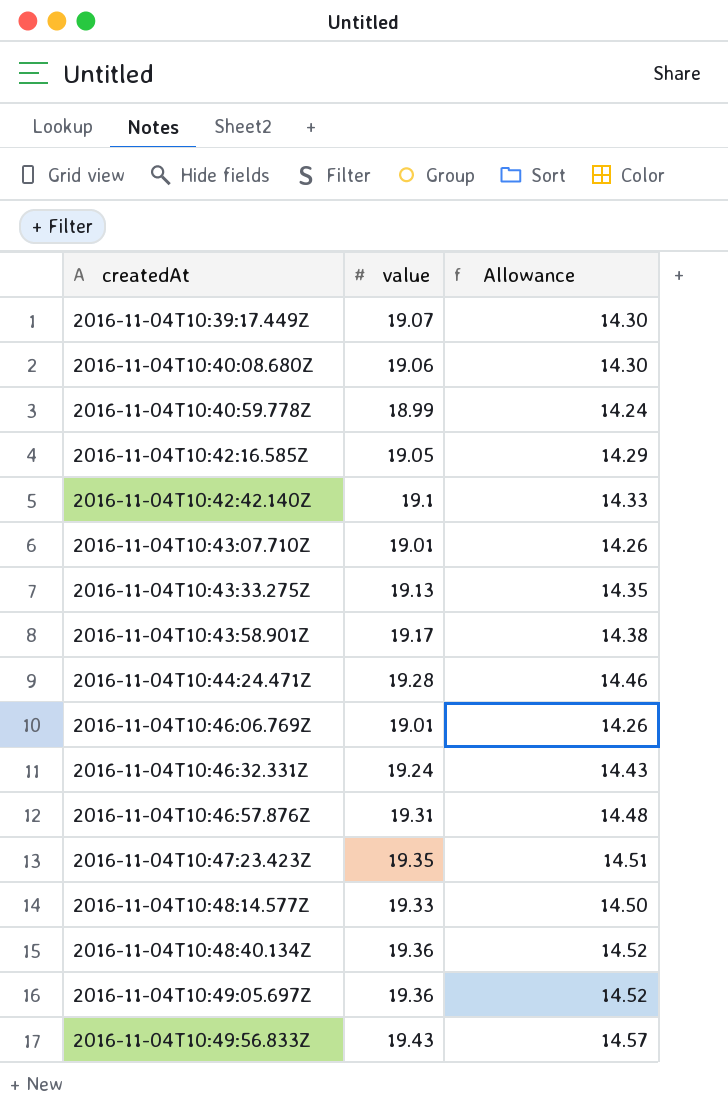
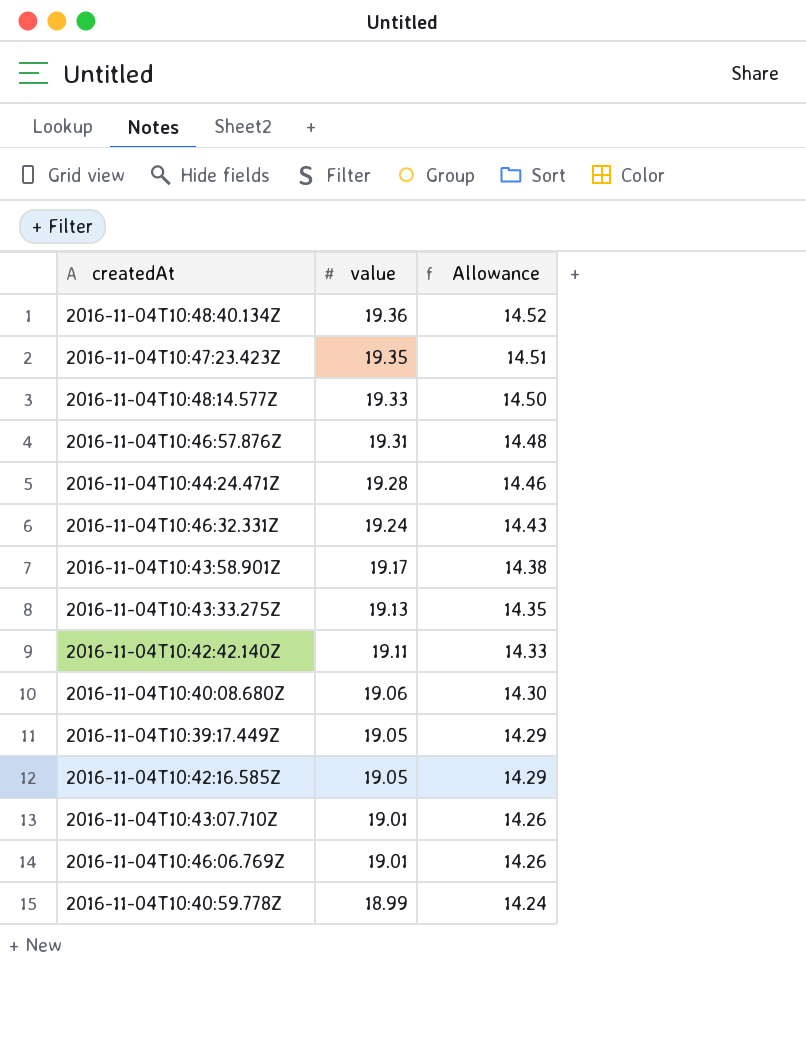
row order: createdAt ascending -> value descending
row 2016-11-04T10:49:05.697Z: 19.36 | 14.52 -> none
row 2016-11-04T10:49:56.833Z: 19.43 | 14.57 -> none
2016-11-04T10:42:42.140Z | value: 19.1 -> 19.11
2016-11-04T10:39:17.449Z | value: 19.07 -> 19.05
2016-11-04T10:39:17.449Z | Allowance: 14.30 -> 14.29

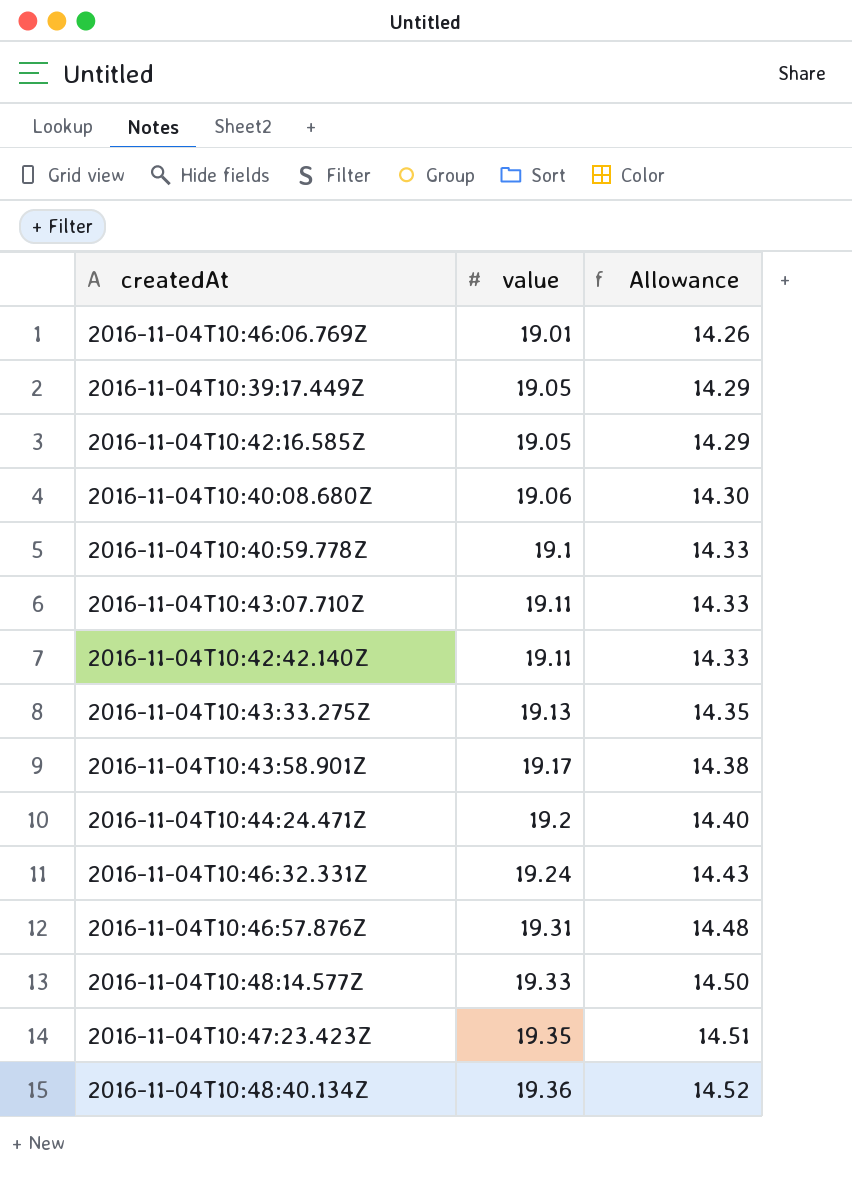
row order: value descending -> value ascending
2016-11-04T10:40:59.778Z | value: 18.99 -> 19.1
2016-11-04T10:40:59.778Z | Allowance: 14.24 -> 14.33
2016-11-04T10:43:07.710Z | value: 19.01 -> 19.11
2016-11-04T10:43:07.710Z | Allowance: 14.26 -> 14.33
2016-11-04T10:44:24.471Z | value: 19.28 -> 19.2
2016-11-04T10:44:24.471Z | Allowance: 14.46 -> 14.40

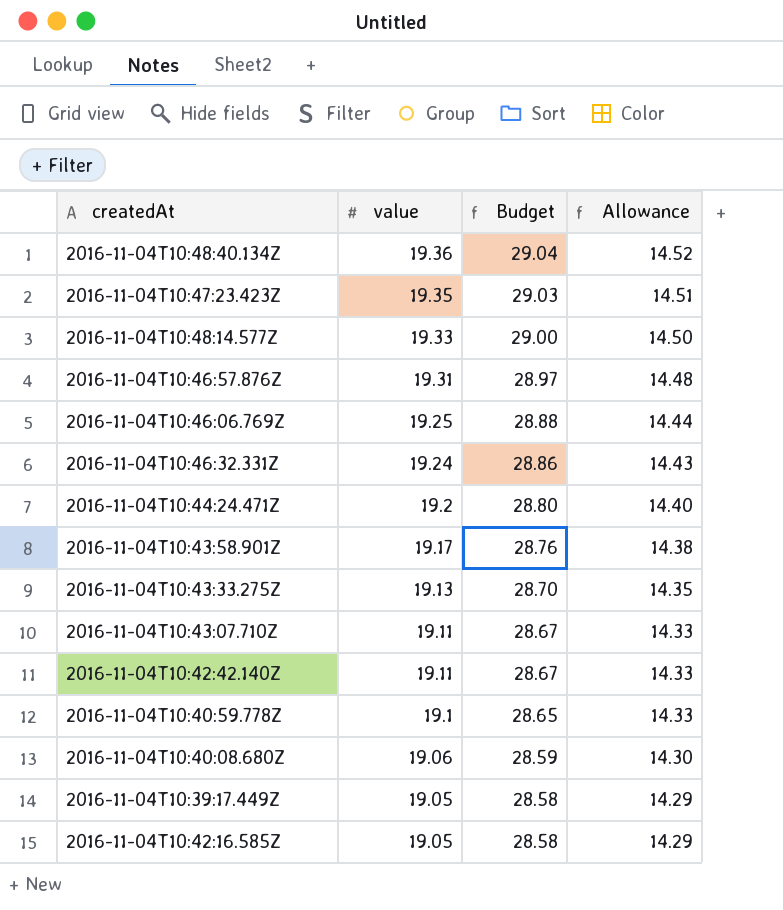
row order: value ascending -> value descending
column Budget | formula: none -> [value] * 1.5
2016-11-04T10:46:06.769Z | value: 19.01 -> 19.25
2016-11-04T10:46:06.769Z | Allowance: 14.26 -> 14.44

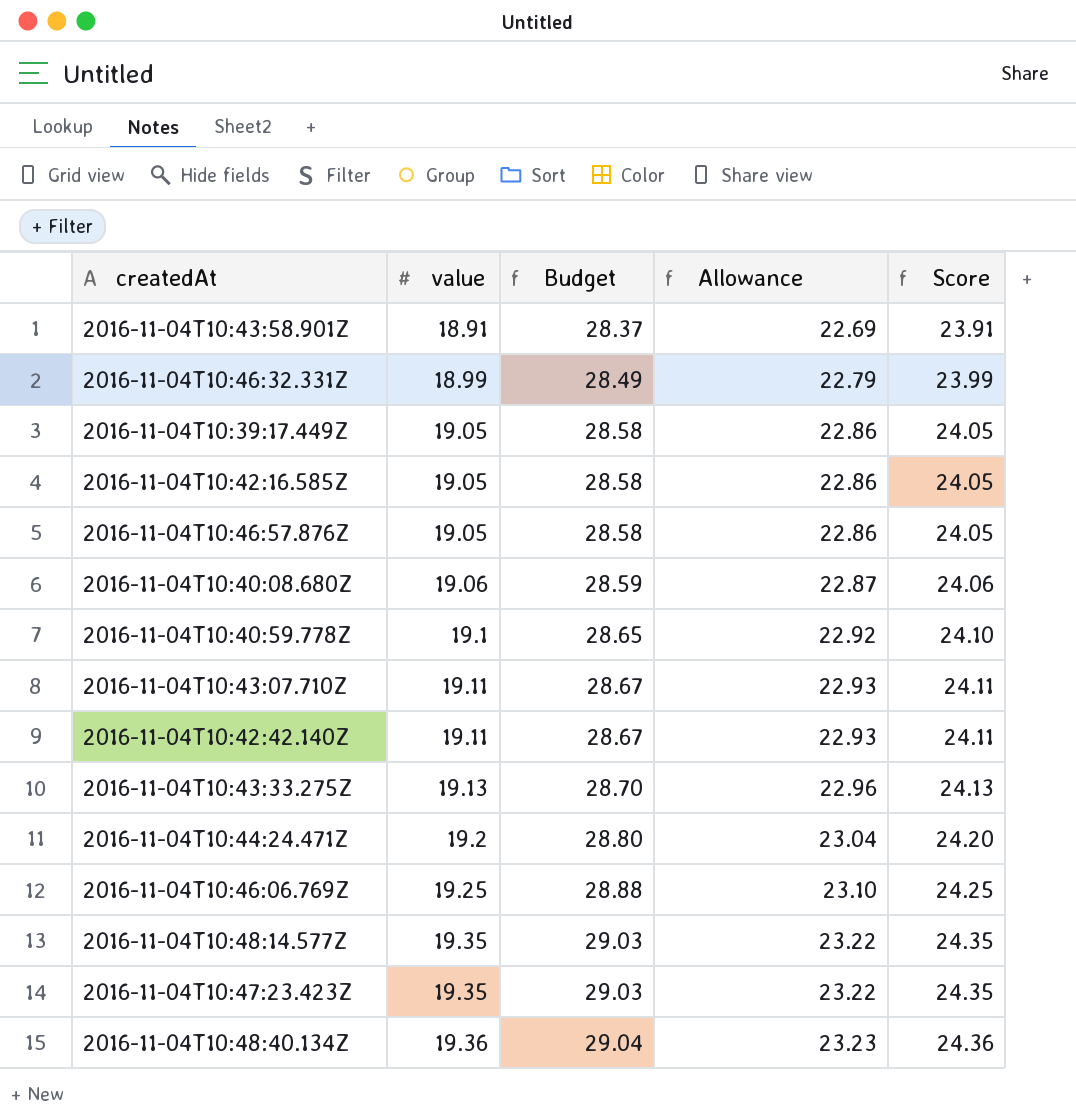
row order: value descending -> value ascending
column Allowance | formula: [value] * 0.75 -> [value] * 1.2
column Score | formula: none -> [value] + 5
2016-11-04T10:43:58.901Z | value: 19.17 -> 18.91
2016-11-04T10:43:58.901Z | Budget: 28.76 -> 28.37
2016-11-04T10:46:32.331Z | value: 19.24 -> 18.99
2016-11-04T10:46:32.331Z | Budget: 28.86 -> 28.49
2016-11-04T10:46:57.876Z | value: 19.31 -> 19.05
2016-11-04T10:46:57.876Z | Budget: 28.97 -> 28.58
2016-11-04T10:48:14.577Z | value: 19.33 -> 19.35
2016-11-04T10:48:14.577Z | Budget: 29.00 -> 29.03

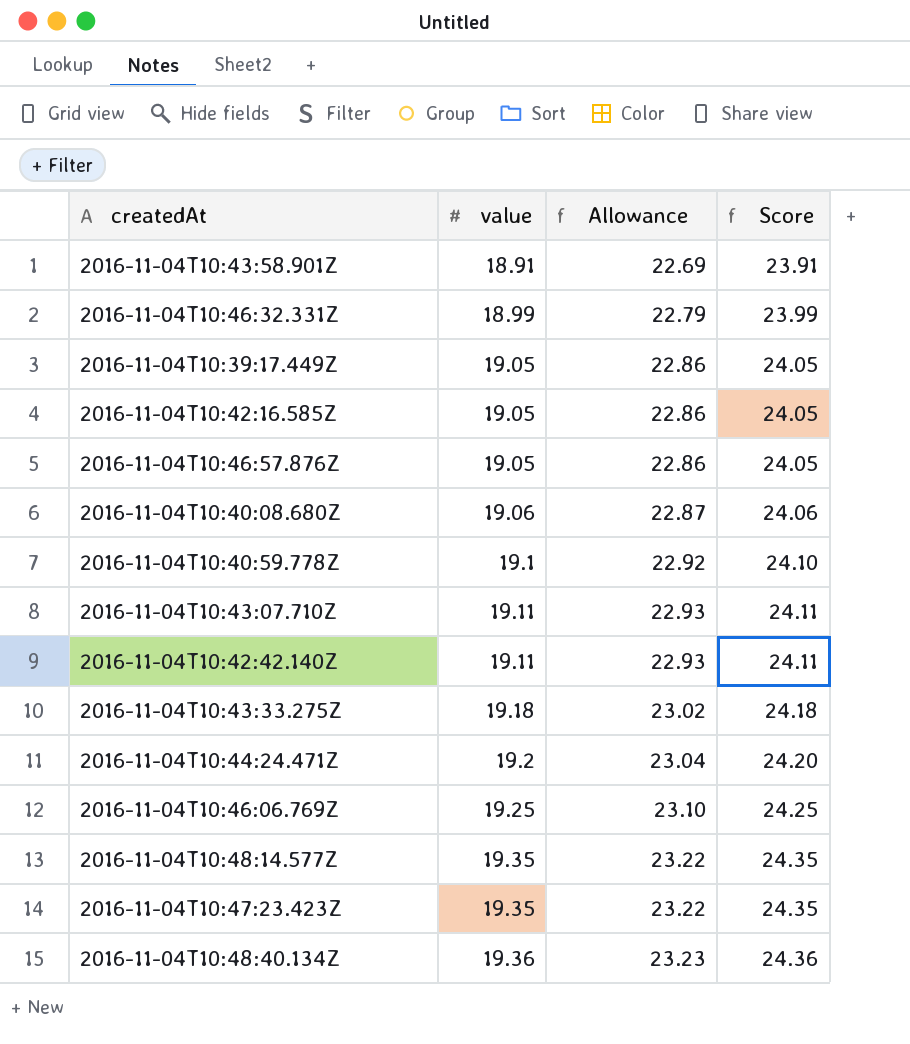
column Budget | formula: [value] * 1.5 -> none
2016-11-04T10:43:33.275Z | value: 19.13 -> 19.18
2016-11-04T10:43:33.275Z | Allowance: 22.96 -> 23.02
2016-11-04T10:43:33.275Z | Score: 24.13 -> 24.18

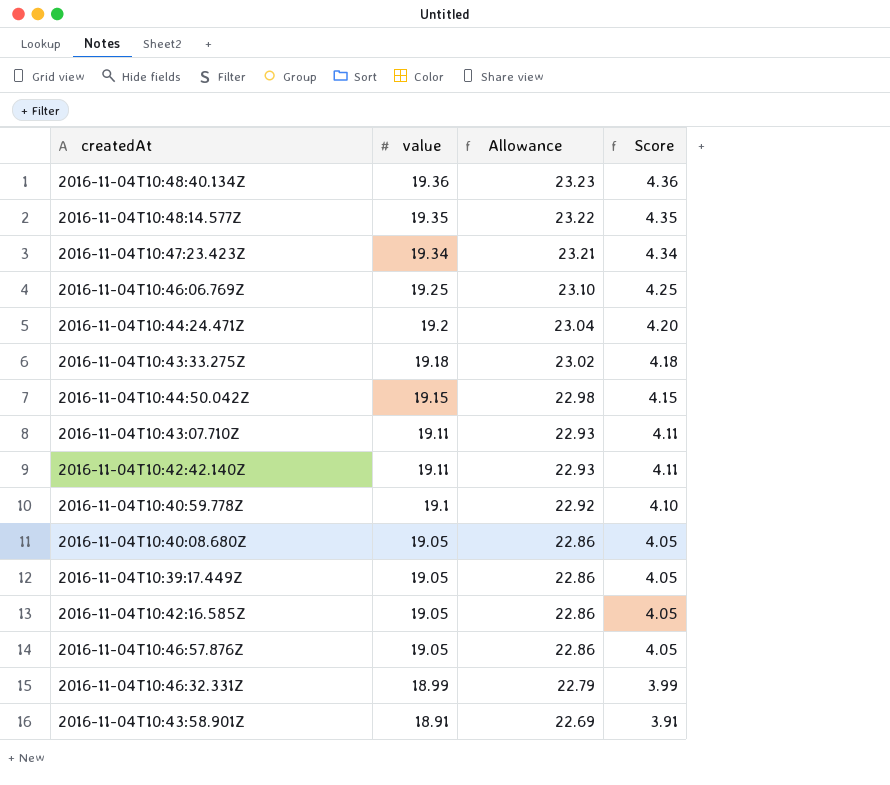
row order: value ascending -> value descending
column Score | formula: [value] + 5 -> [value] - 15
2016-11-04T10:47:23.423Z | value: 19.35 -> 19.34
2016-11-04T10:47:23.423Z | Allowance: 23.22 -> 23.21
row 2016-11-04T10:44:50.042Z: none -> 19.15 | 22.98 | 4.15
2016-11-04T10:40:08.680Z | value: 19.06 -> 19.05
2016-11-04T10:40:08.680Z | Allowance: 22.87 -> 22.86

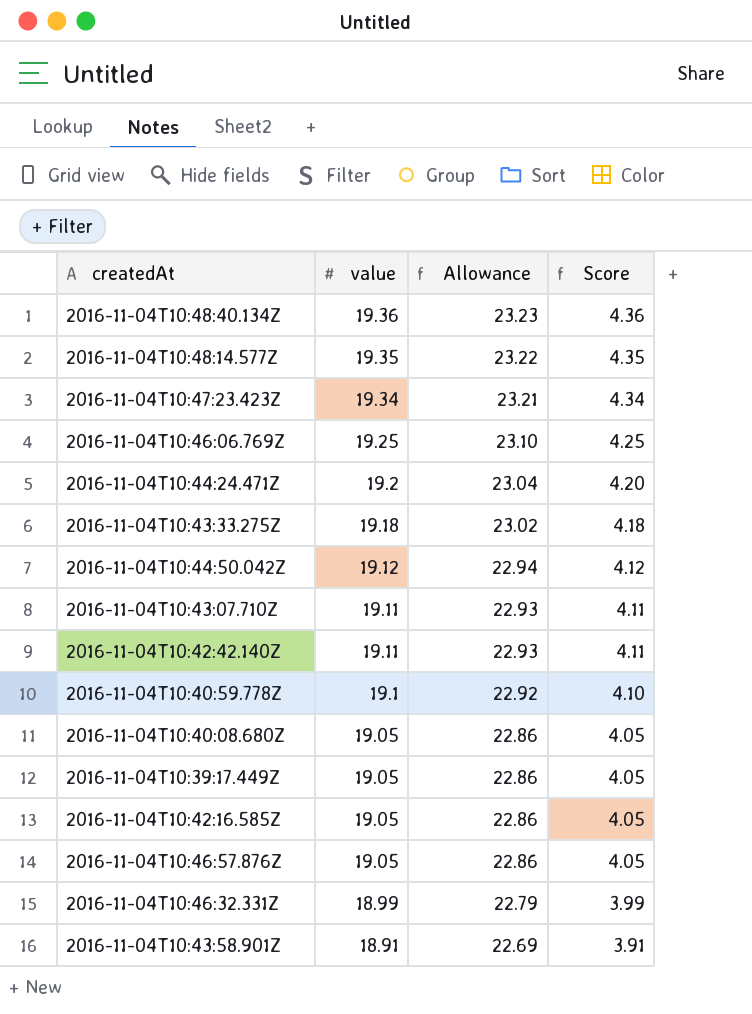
2016-11-04T10:44:50.042Z | value: 19.15 -> 19.12
2016-11-04T10:44:50.042Z | Allowance: 22.98 -> 22.94
2016-11-04T10:44:50.042Z | Score: 4.15 -> 4.12

